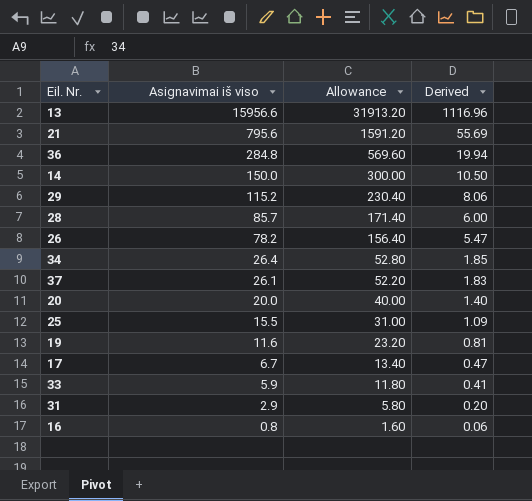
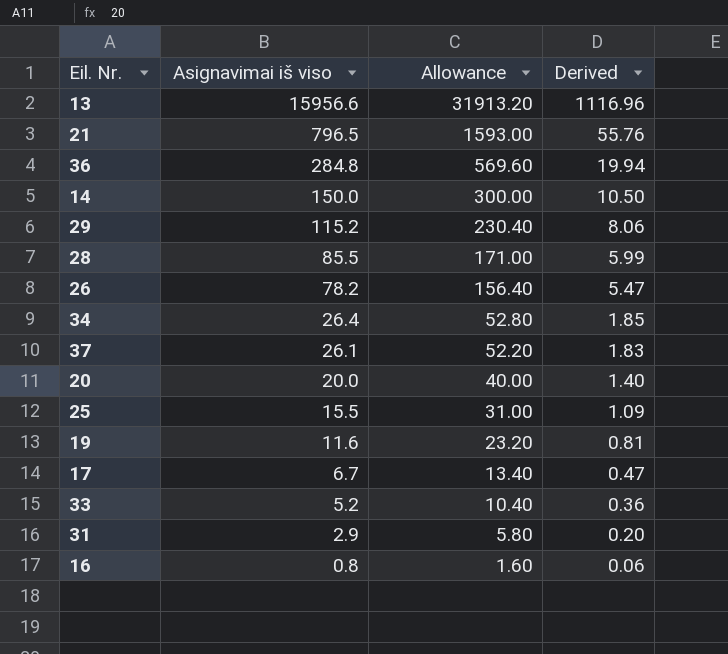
21 | Asignavimai iš viso: 795.6 -> 796.5
21 | Allowance: 1591.20 -> 1593.00
21 | Derived: 55.69 -> 55.76
28 | Asignavimai iš viso: 85.7 -> 85.5
28 | Allowance: 171.40 -> 171.00
28 | Derived: 6.00 -> 5.99
33 | Asignavimai iš viso: 5.9 -> 5.2
33 | Allowance: 11.80 -> 10.40
33 | Derived: 0.41 -> 0.36

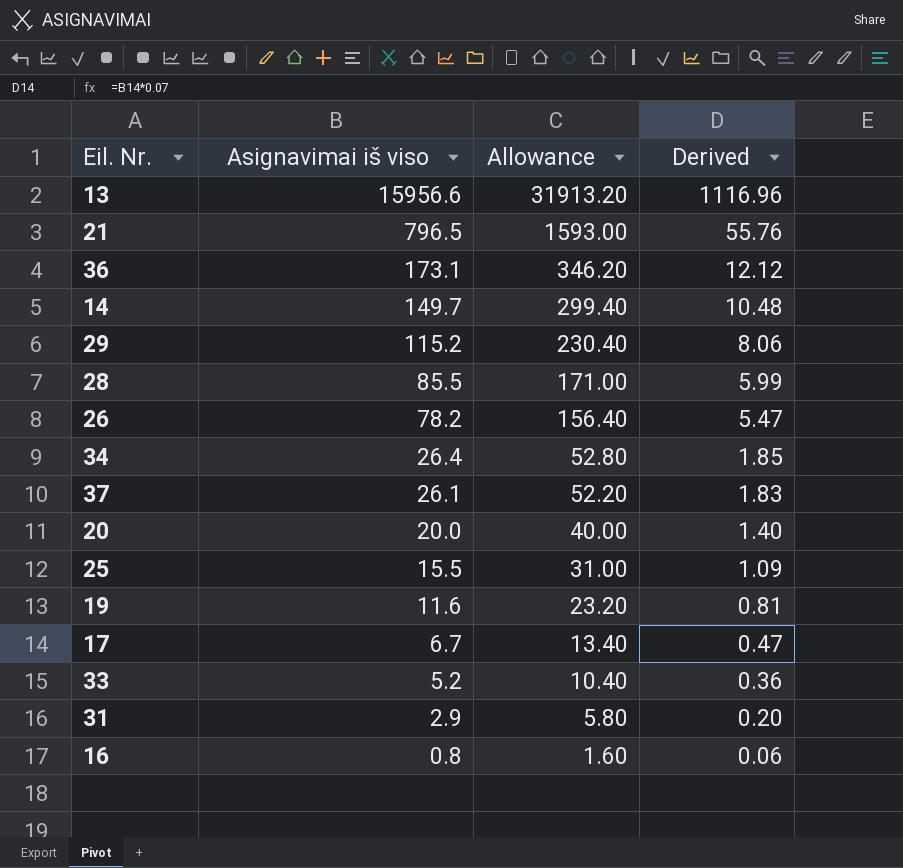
36 | Asignavimai iš viso: 284.8 -> 173.1
36 | Allowance: 569.60 -> 346.20
36 | Derived: 19.94 -> 12.12
14 | Asignavimai iš viso: 150.0 -> 149.7
14 | Allowance: 300.00 -> 299.40
14 | Derived: 10.50 -> 10.48

